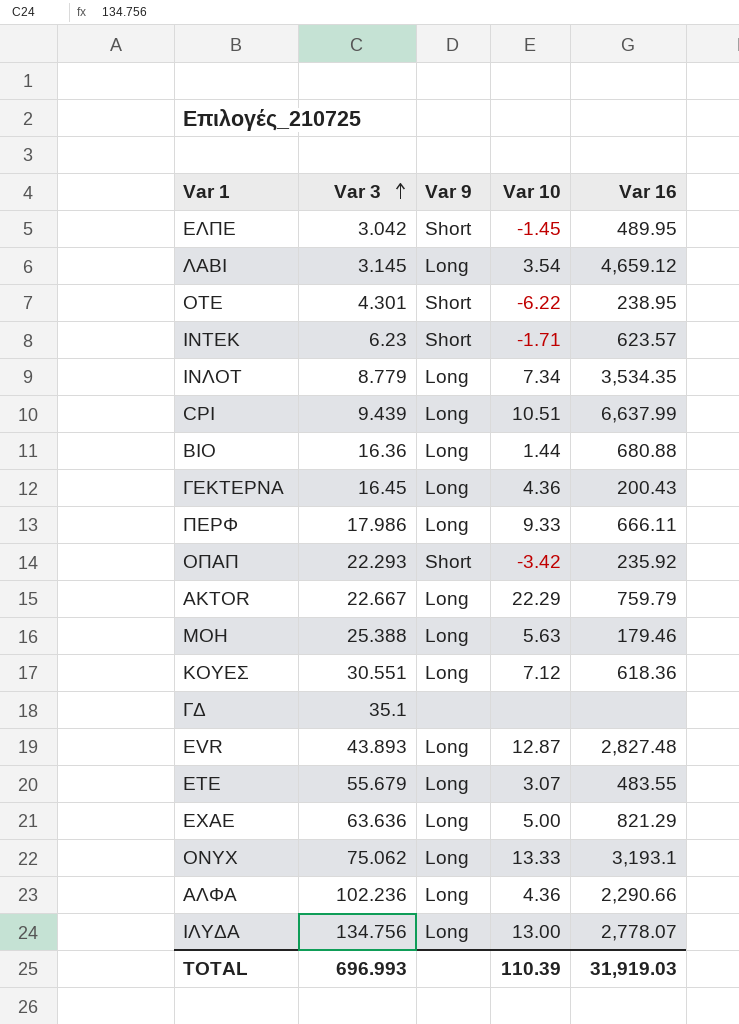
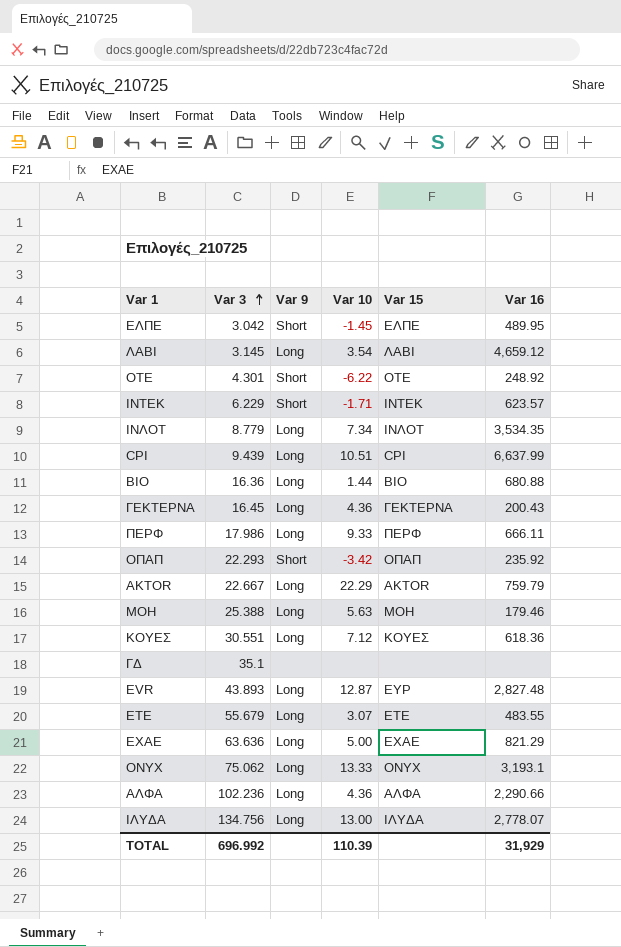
column Var 15 | position: none -> 5
ΟΤΕ | Var 16: 238.95 -> 248.92
ΙΝΤΕΚ | Var 3: 6.23 -> 6.229
TOTAL | Var 3: 696.993 -> 696.992
TOTAL | Var 16: 31,919.03 -> 31,929

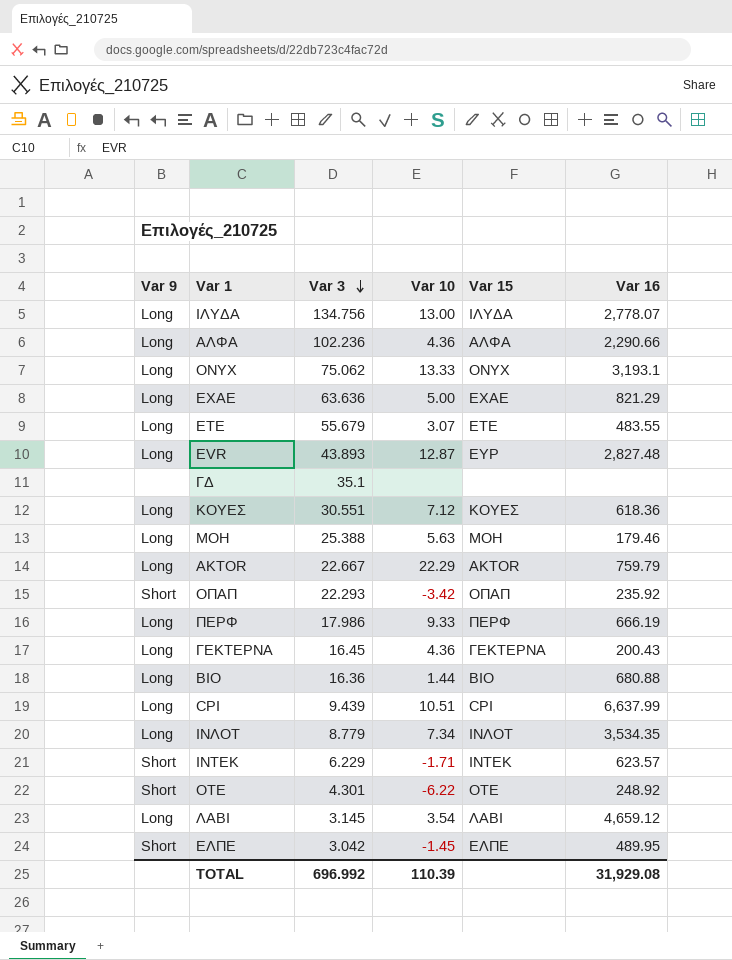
row order: Var 3 ascending -> Var 3 descending
column Var 9 | position: 3 -> 1
ΠΕΡΦ | Var 16: 666.11 -> 666.19
TOTAL | Var 16: 31,929 -> 31,929.08

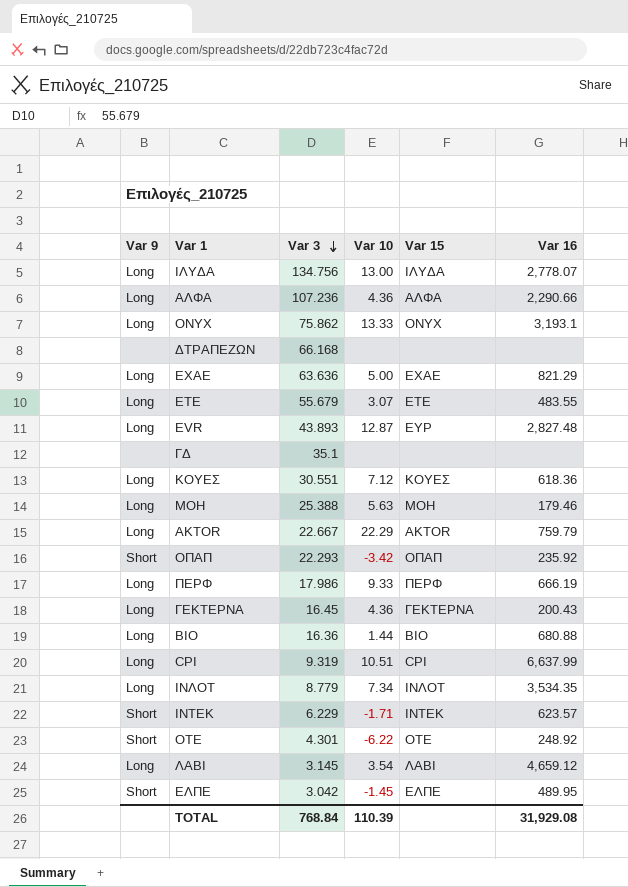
ΑΛΦΑ | Var 3: 102.236 -> 107.236
ONYX | Var 3: 75.062 -> 75.862
row ΔΤΡΑΠΕΖΩΝ: none -> none | 66.168 | none | none | none
CPI | Var 3: 9.439 -> 9.319
TOTAL | Var 3: 696.992 -> 768.84

